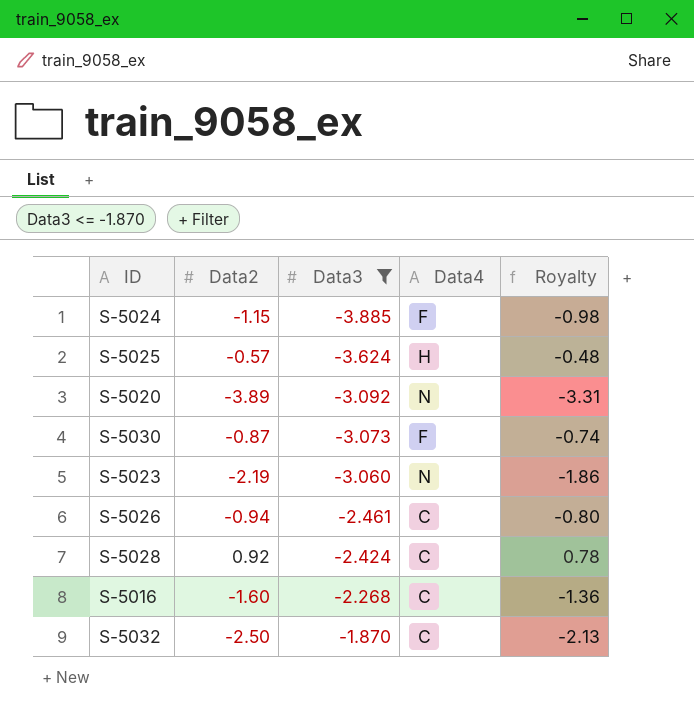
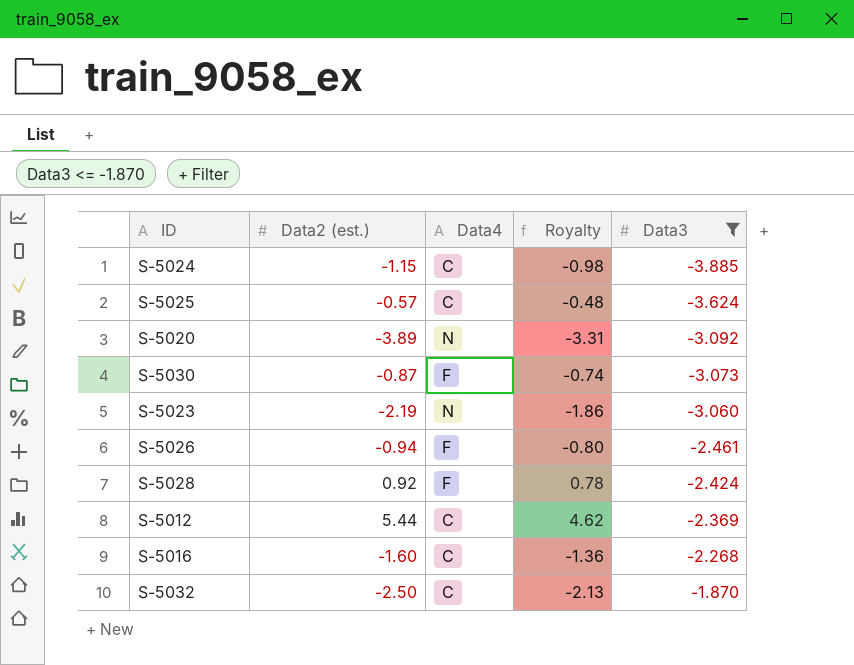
column name: Data2 -> Data2 (est.)
column Data3 | position: 3 -> 5
S-5024 | Data4: F -> C
S-5025 | Data4: H -> C
S-5026 | Data4: C -> F
S-5028 | Data4: C -> F
row S-5012: none -> 5.44 | C | 4.62 | -2.369

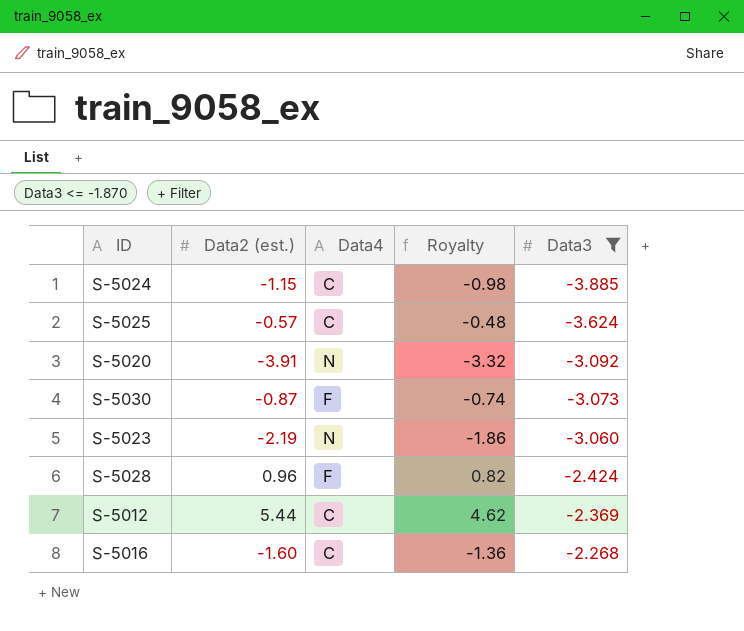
row S-5026: -0.94 | F | -0.80 | -2.461 -> none
row S-5032: -2.50 | C | -2.13 | -1.870 -> none
S-5020 | Data2 (est.): -3.89 -> -3.91
S-5020 | Royalty: -3.31 -> -3.32
S-5028 | Data2 (est.): 0.92 -> 0.96
S-5028 | Royalty: 0.78 -> 0.82

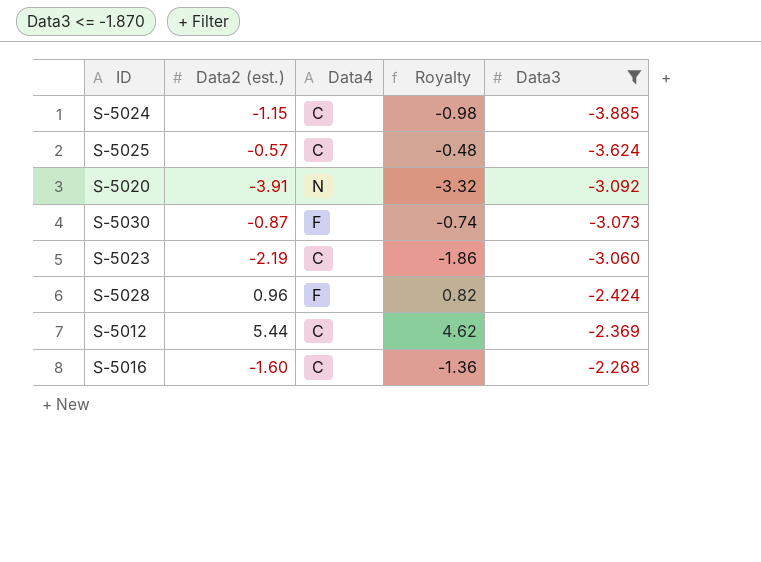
S-5023 | Data4: N -> C

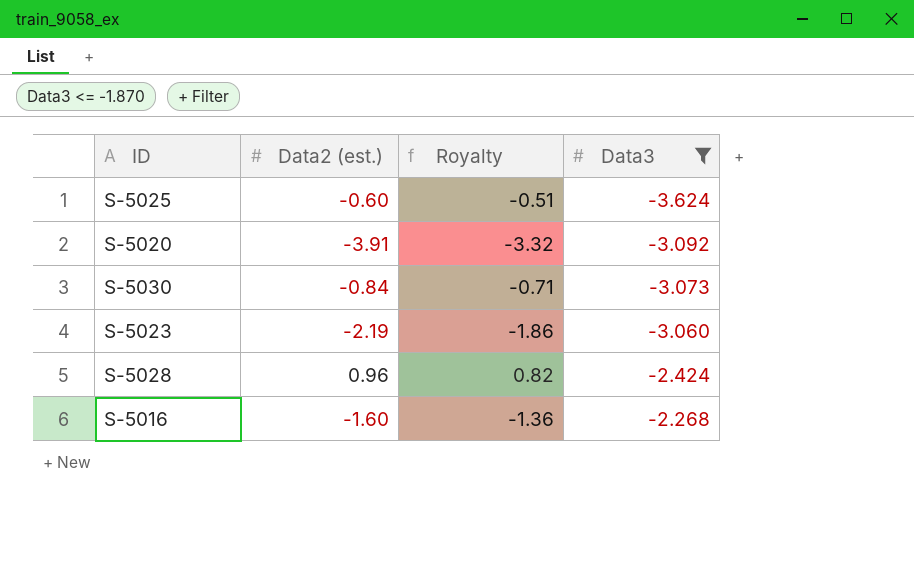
column Data4 | position: 3 -> none
row S-5024: -1.15 | C | -0.98 | -3.885 -> none
row S-5012: 5.44 | C | 4.62 | -2.369 -> none
S-5025 | Data2 (est.): -0.57 -> -0.60
S-5025 | Royalty: -0.48 -> -0.51
S-5030 | Data2 (est.): -0.87 -> -0.84
S-5030 | Royalty: -0.74 -> -0.71

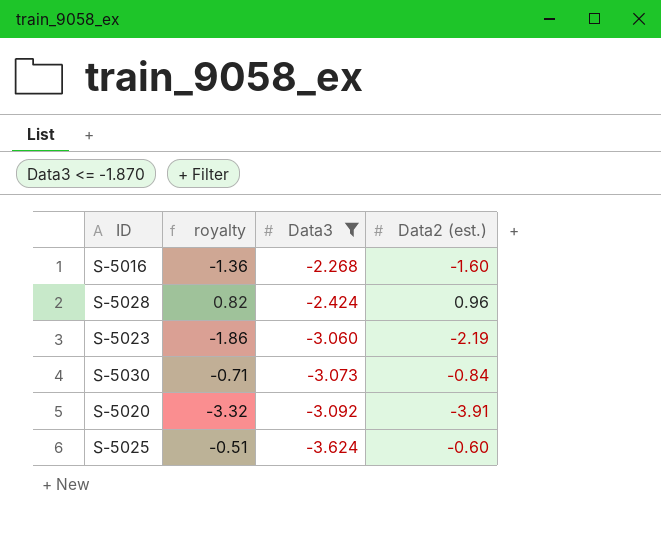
row order: Data3 ascending -> Data3 descending
column name: Royalty -> royalty
column Data2 (est.) | position: 2 -> 4

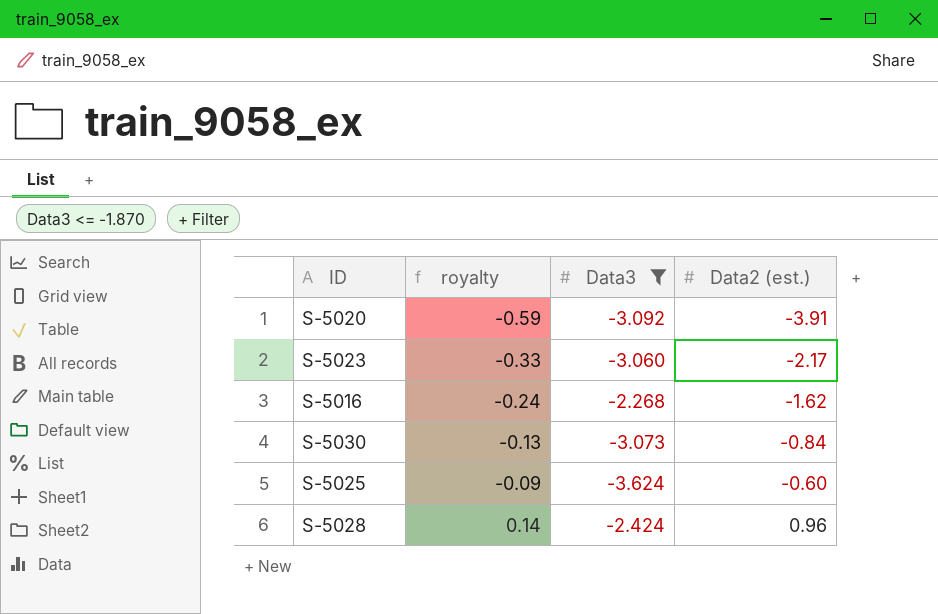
row order: Data3 descending -> royalty ascending
column royalty | formula: [Data2 (est.)] * 0.85 -> [Data2 (est.)] * 0.15
S-5023 | Data2 (est.): -2.19 -> -2.17
S-5016 | Data2 (est.): -1.60 -> -1.62

